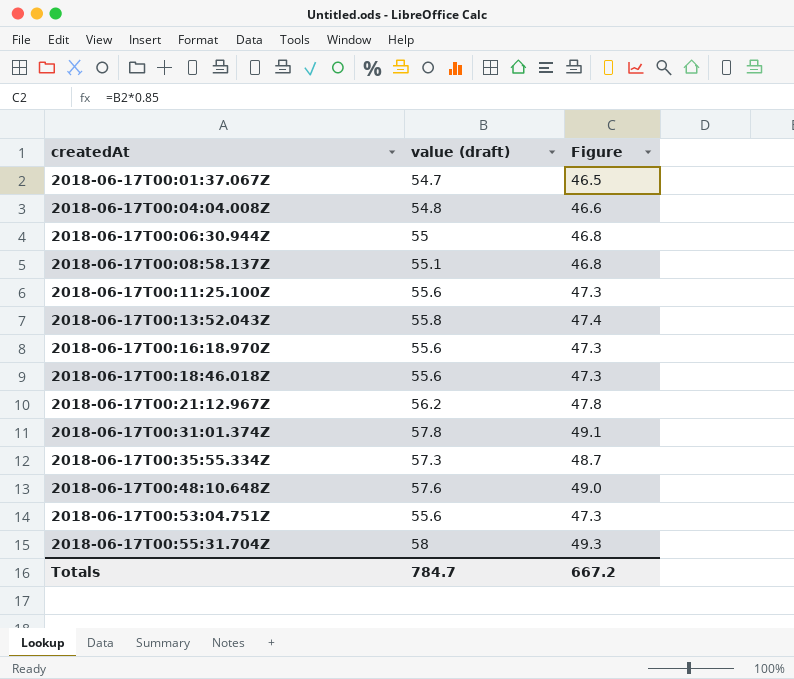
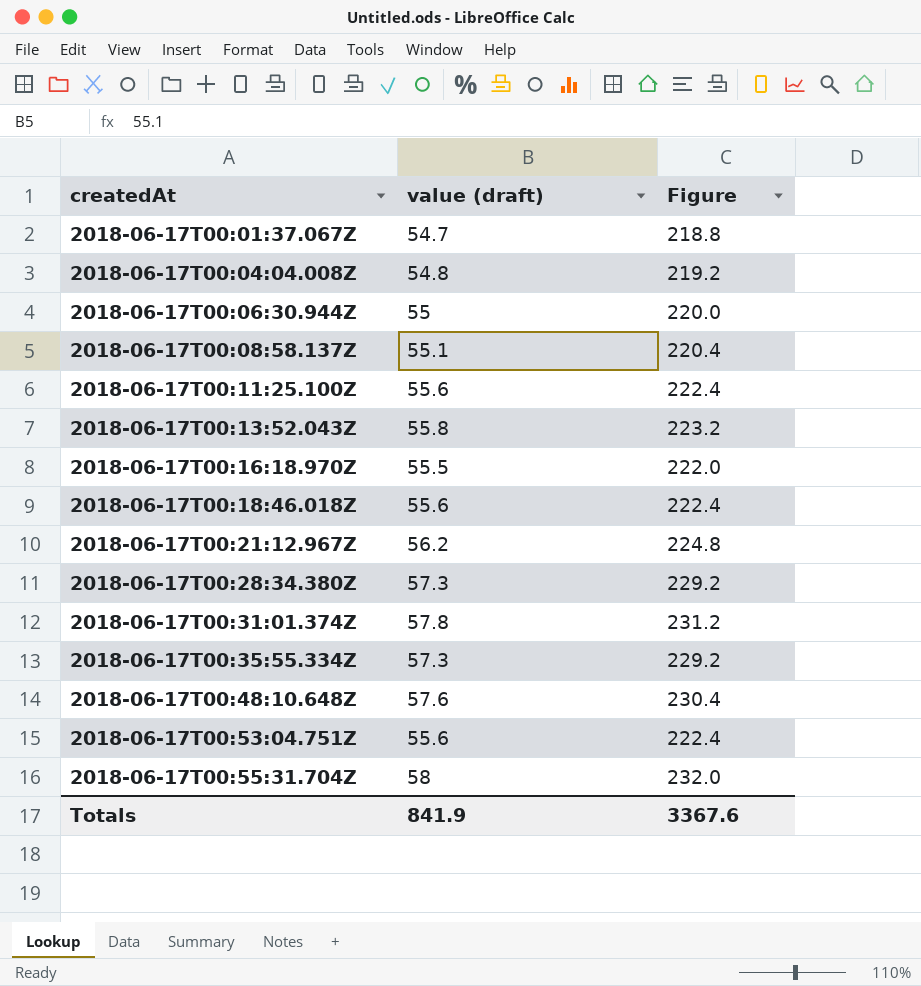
column Figure | formula: [value (draft)] * 0.85 -> [value (draft)] * 4
2018-06-17T00:16:18.970Z | value (draft): 55.6 -> 55.5
row 2018-06-17T00:28:34.380Z: none -> 57.3 | 229.2
Totals | value (draft): 784.7 -> 841.9
Totals | Figure: 667.2 -> 3367.6

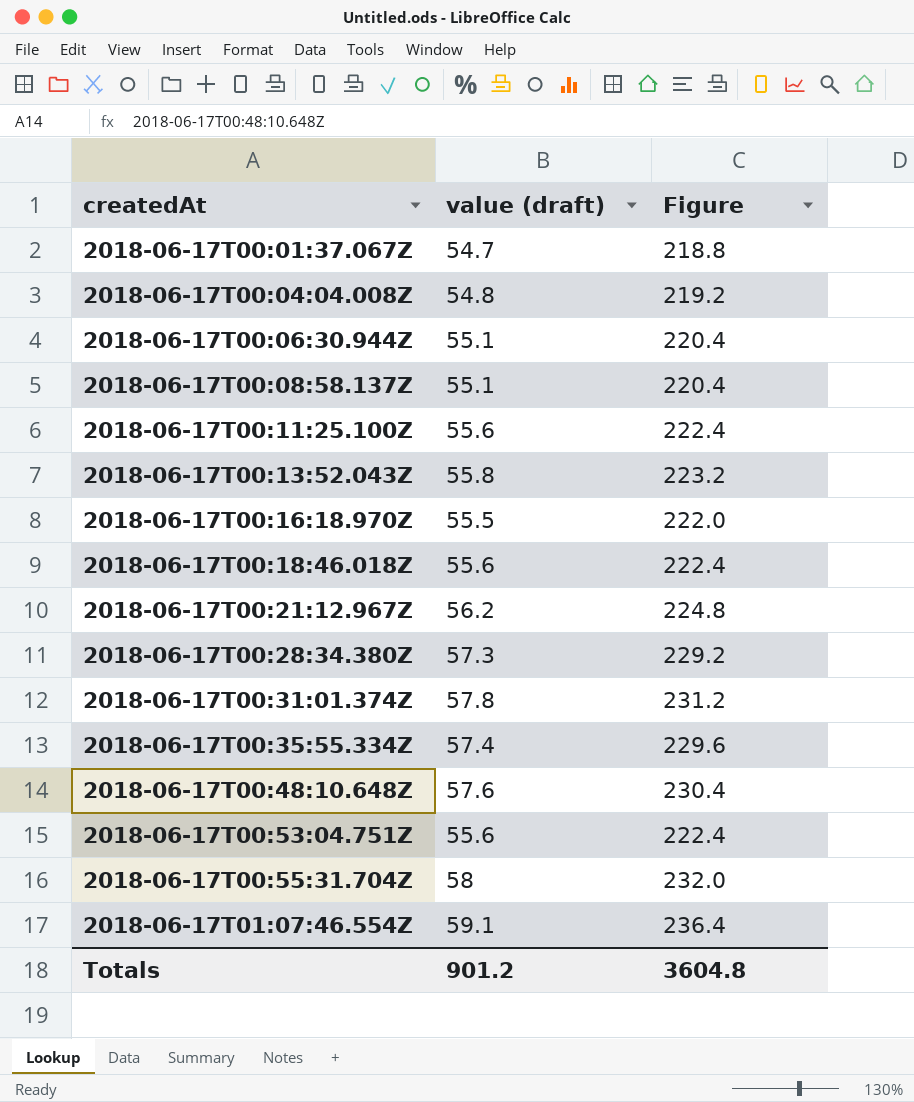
2018-06-17T00:06:30.944Z | value (draft): 55 -> 55.1
2018-06-17T00:06:30.944Z | Figure: 220.0 -> 220.4
2018-06-17T00:35:55.334Z | value (draft): 57.3 -> 57.4
2018-06-17T00:35:55.334Z | Figure: 229.2 -> 229.6
row 2018-06-17T01:07:46.554Z: none -> 59.1 | 236.4
Totals | value (draft): 841.9 -> 901.2
Totals | Figure: 3367.6 -> 3604.8

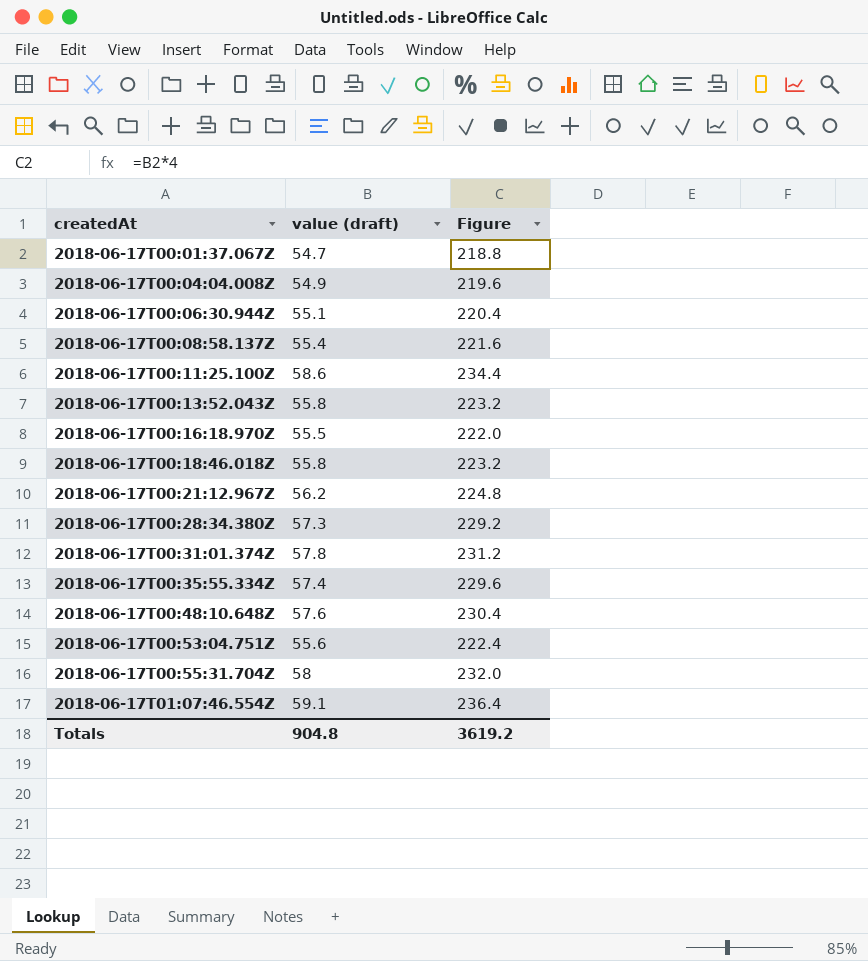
2018-06-17T00:04:04.008Z | value (draft): 54.8 -> 54.9
2018-06-17T00:04:04.008Z | Figure: 219.2 -> 219.6
2018-06-17T00:08:58.137Z | value (draft): 55.1 -> 55.4
2018-06-17T00:08:58.137Z | Figure: 220.4 -> 221.6
2018-06-17T00:11:25.100Z | value (draft): 55.6 -> 58.6
2018-06-17T00:11:25.100Z | Figure: 222.4 -> 234.4
2018-06-17T00:18:46.018Z | value (draft): 55.6 -> 55.8
2018-06-17T00:18:46.018Z | Figure: 222.4 -> 223.2
Totals | value (draft): 901.2 -> 904.8
Totals | Figure: 3604.8 -> 3619.2

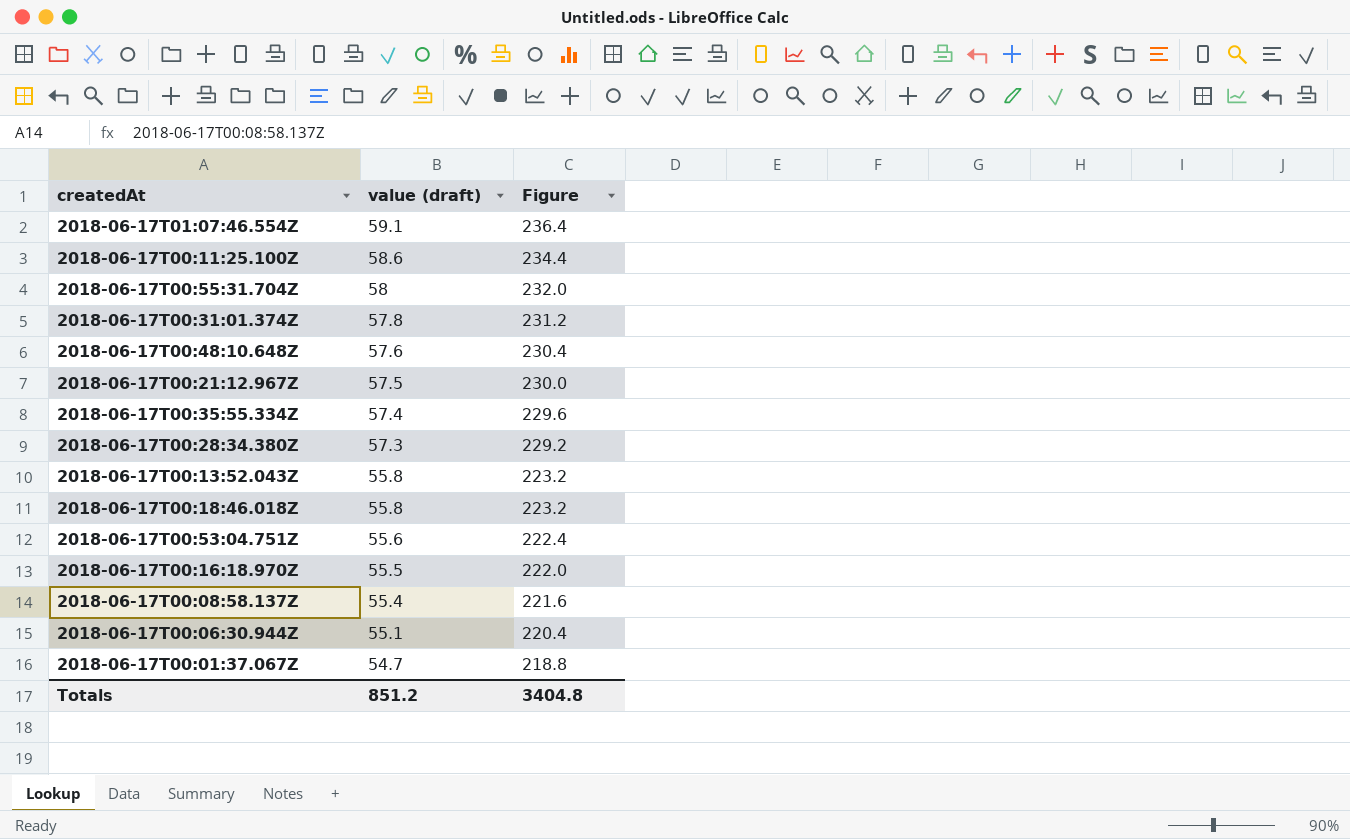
row order: createdAt ascending -> value (draft) descending
row 2018-06-17T00:04:04.008Z: 54.9 | 219.6 -> none
2018-06-17T00:21:12.967Z | value (draft): 56.2 -> 57.5
2018-06-17T00:21:12.967Z | Figure: 224.8 -> 230.0
Totals | value (draft): 904.8 -> 851.2
Totals | Figure: 3619.2 -> 3404.8

